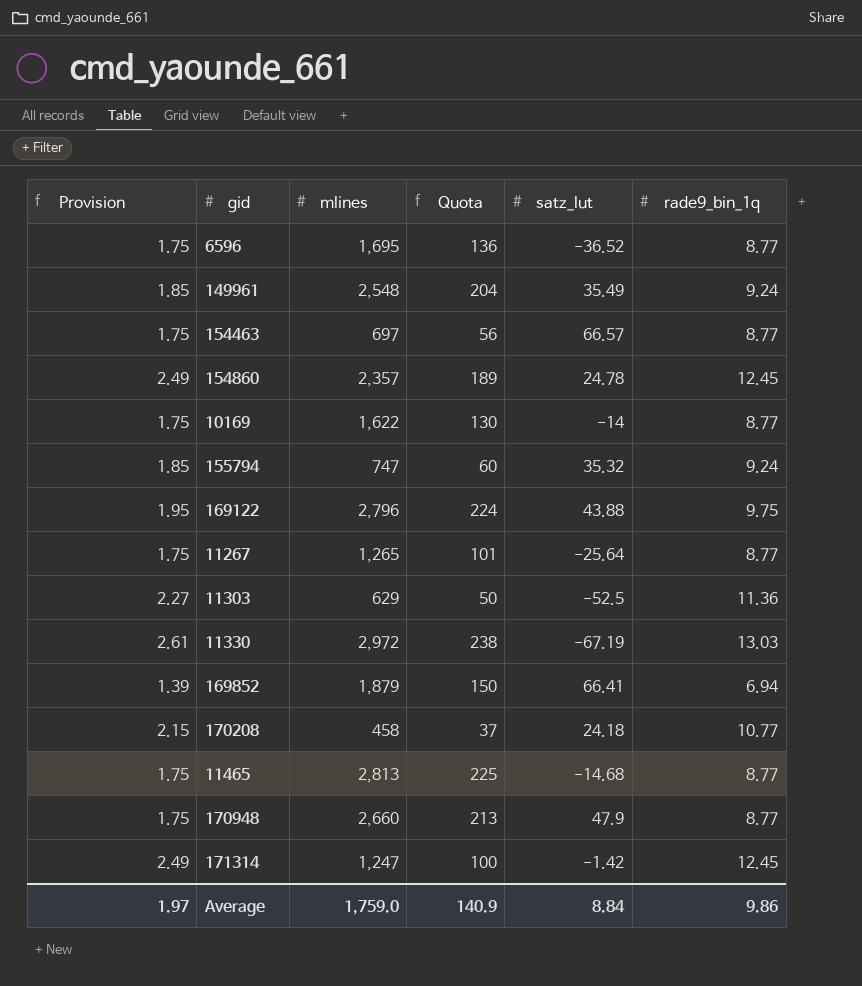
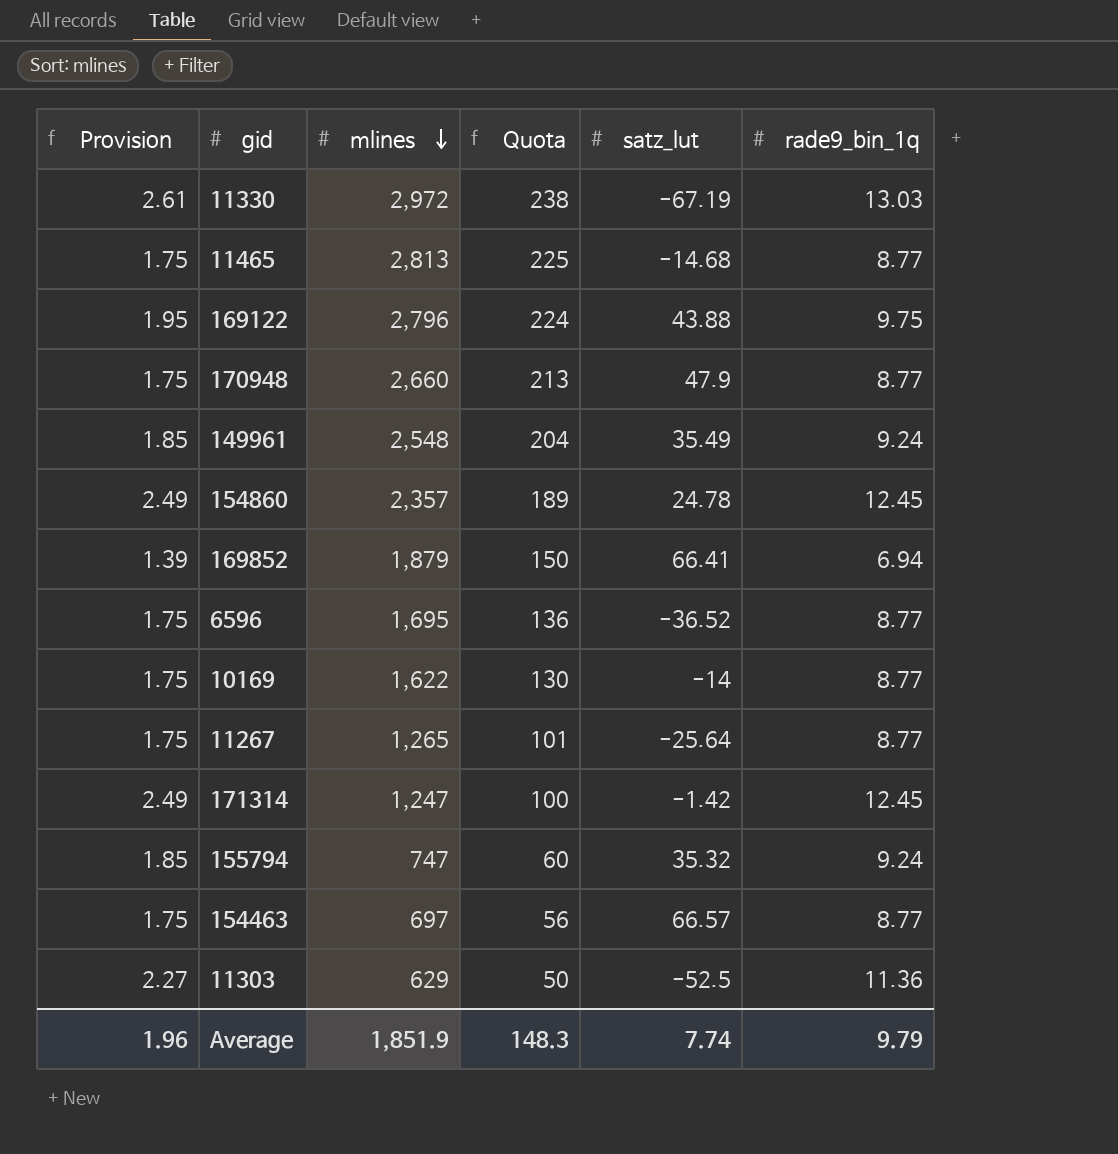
row order: none -> mlines descending
row 170208: 2.15 | 458 | 37 | 24.18 | 10.77 -> none
Average | Provision: 1.97 -> 1.96
Average | mlines: 1,759.0 -> 1,851.9
Average | Quota: 140.9 -> 148.3
Average | satz_lut: 8.84 -> 7.74
Average | rade9_bin_1q: 9.86 -> 9.79

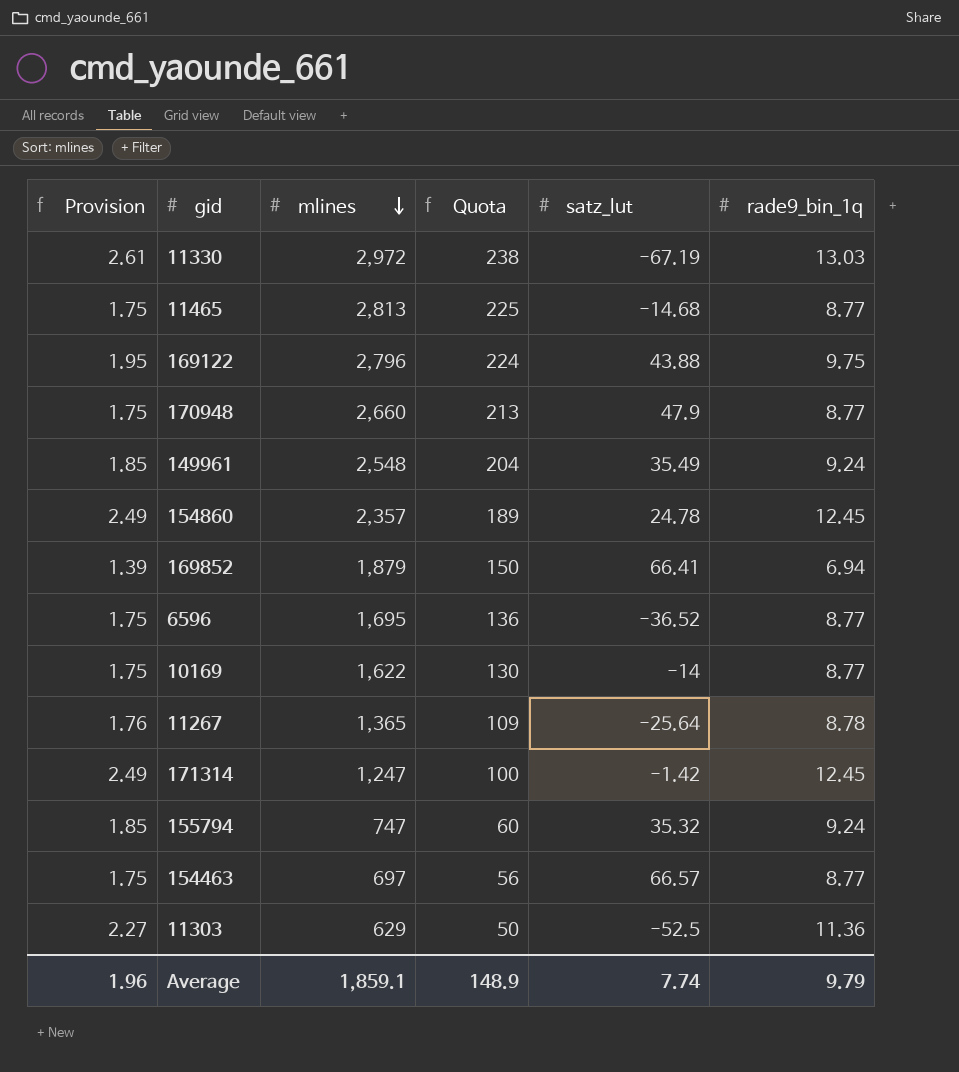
11267 | Provision: 1.75 -> 1.76
11267 | mlines: 1,265 -> 1,365
11267 | Quota: 101 -> 109
11267 | rade9_bin_1q: 8.77 -> 8.78
Average | mlines: 1,851.9 -> 1,859.1
Average | Quota: 148.3 -> 148.9

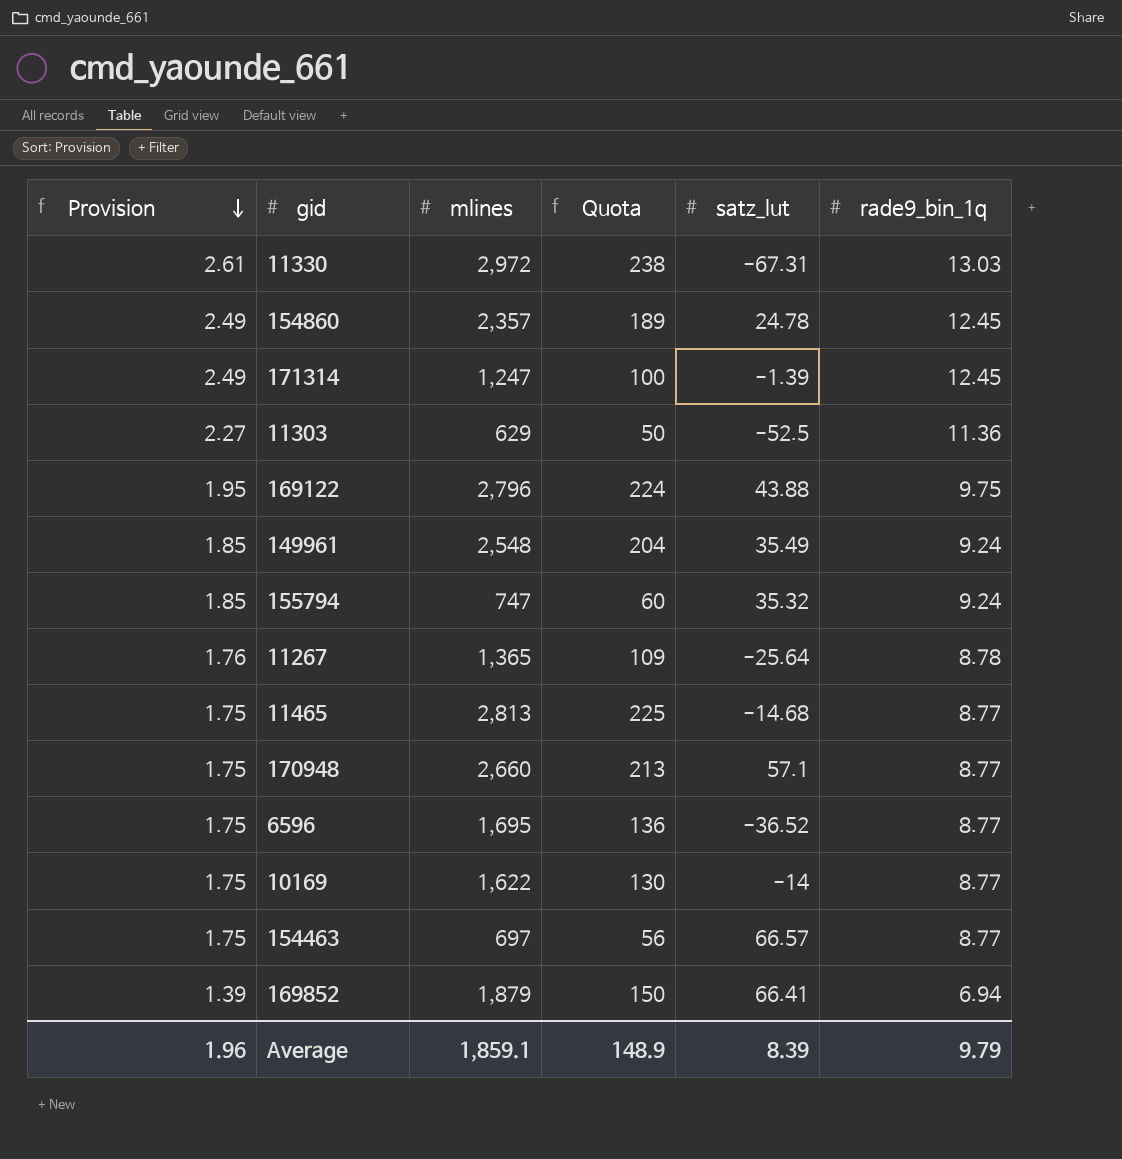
row order: mlines descending -> Provision descending
11330 | satz_lut: -67.19 -> -67.31
171314 | satz_lut: -1.42 -> -1.39
170948 | satz_lut: 47.9 -> 57.1
Average | satz_lut: 7.74 -> 8.39

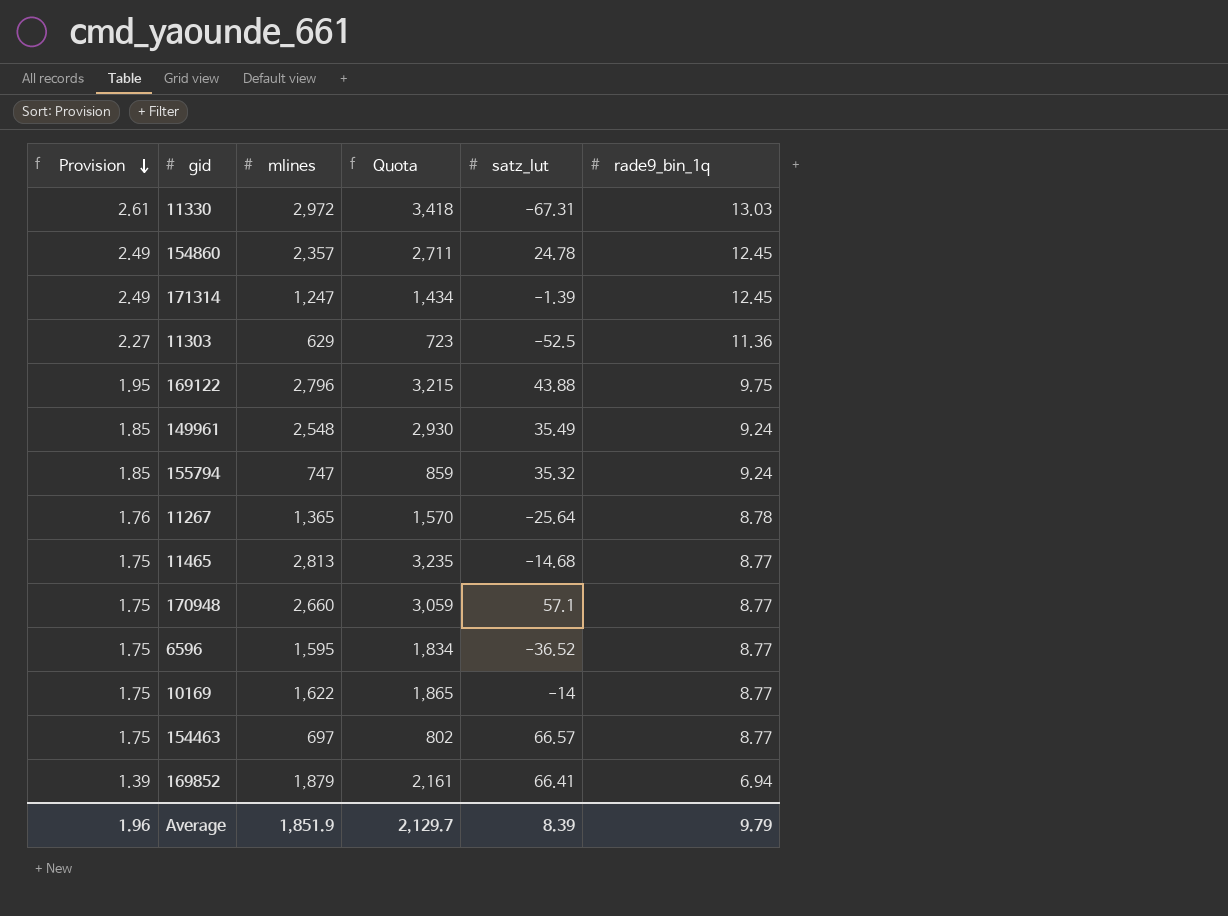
column Quota | formula: [mlines] * 0.08 -> [mlines] * 1.15
6596 | mlines: 1,695 -> 1,595
Average | mlines: 1,859.1 -> 1,851.9
Average | Quota: 148.9 -> 2,129.7

